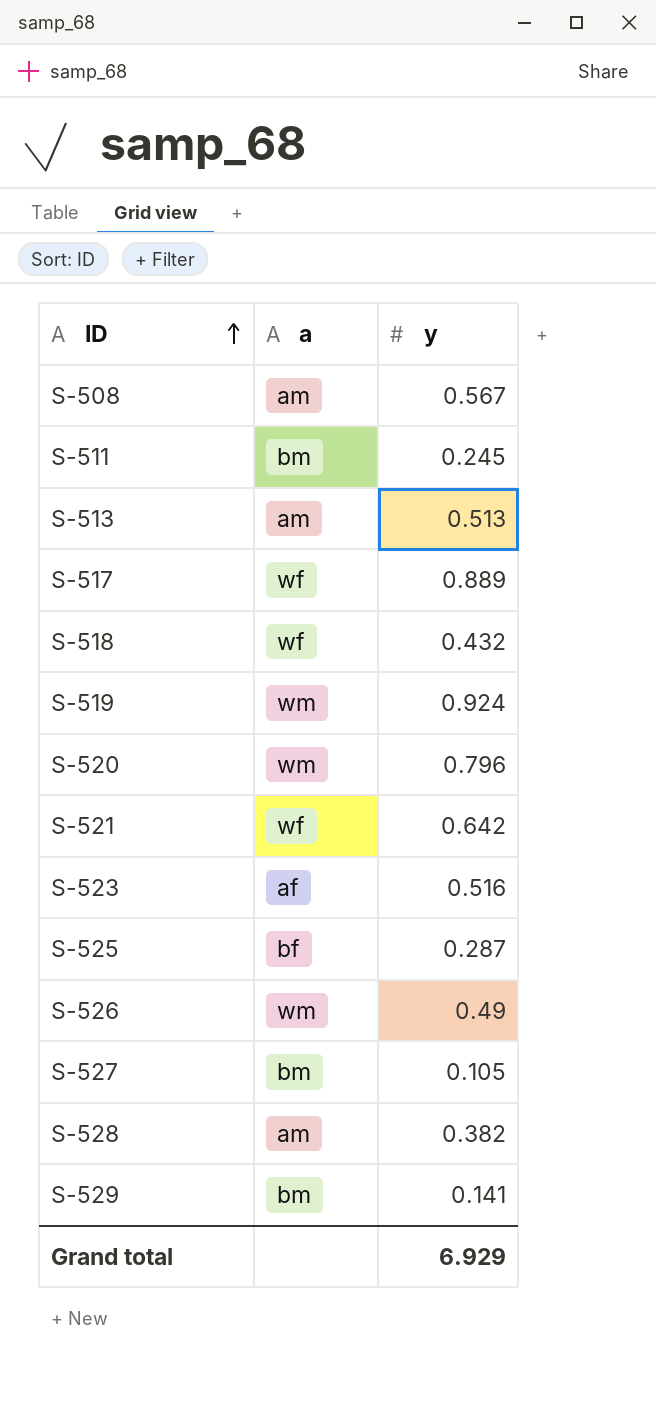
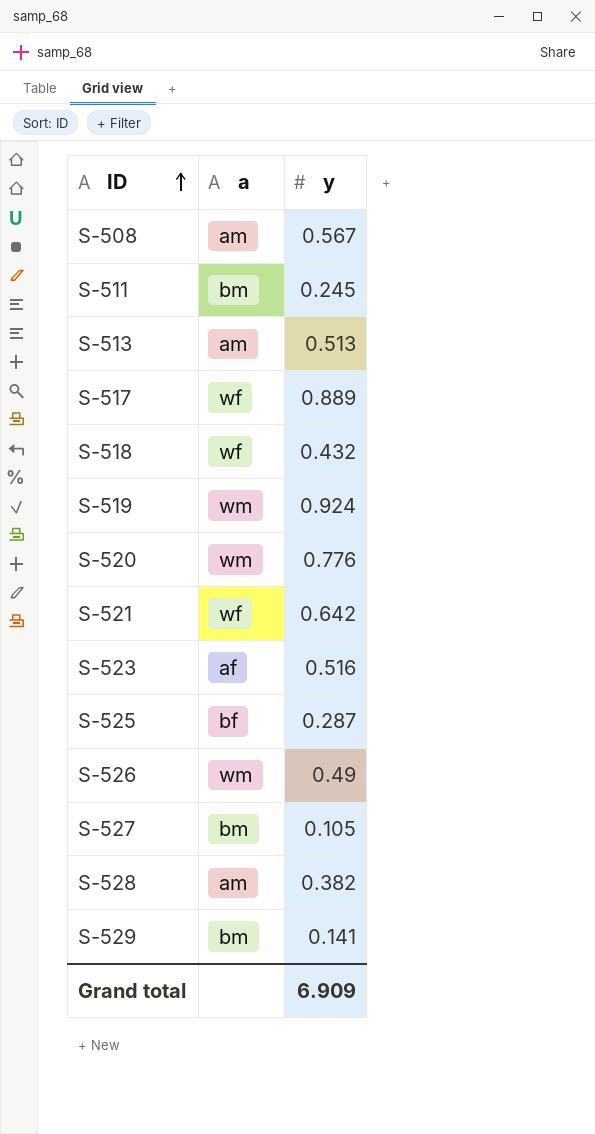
S-520 | y: 0.796 -> 0.776
Grand total | y: 6.929 -> 6.909

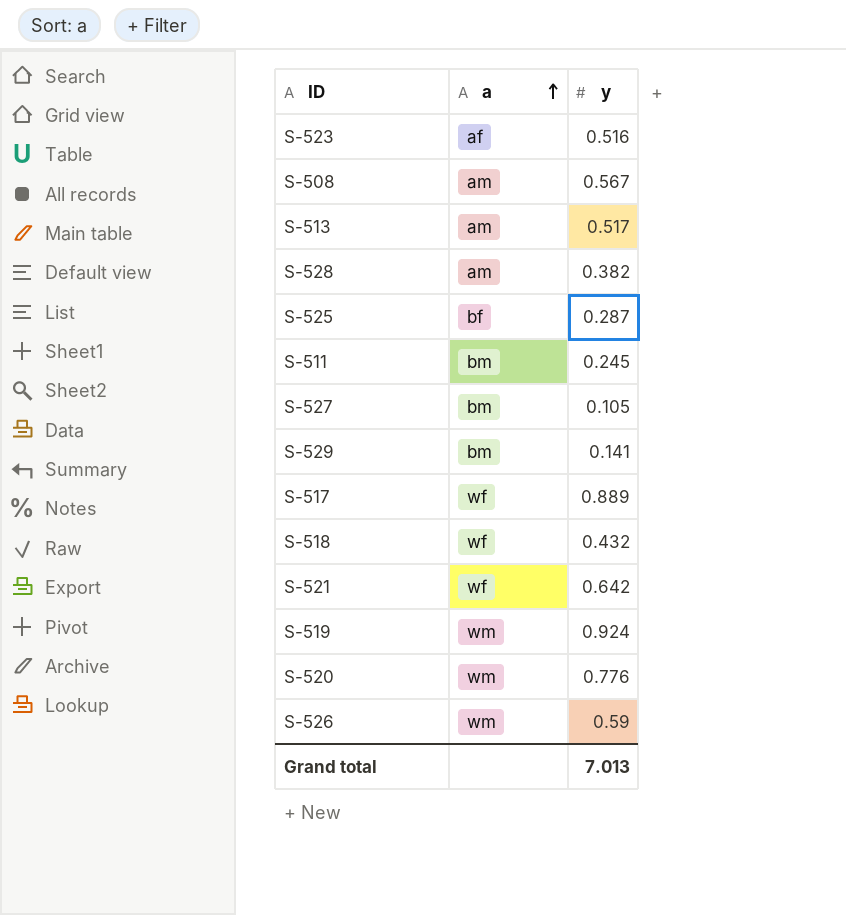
row order: ID ascending -> a ascending
S-513 | y: 0.513 -> 0.517
S-526 | y: 0.49 -> 0.59
Grand total | y: 6.909 -> 7.013

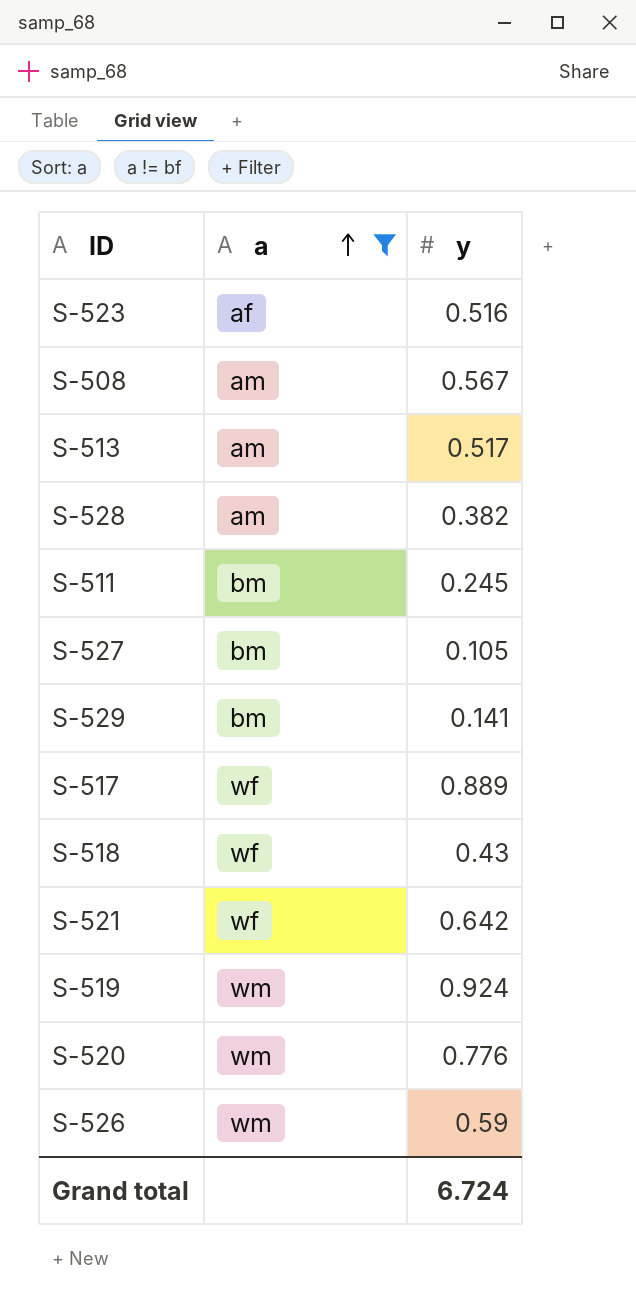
filter: none -> a != bf
S-518 | y: 0.432 -> 0.43
Grand total | y: 7.013 -> 6.724

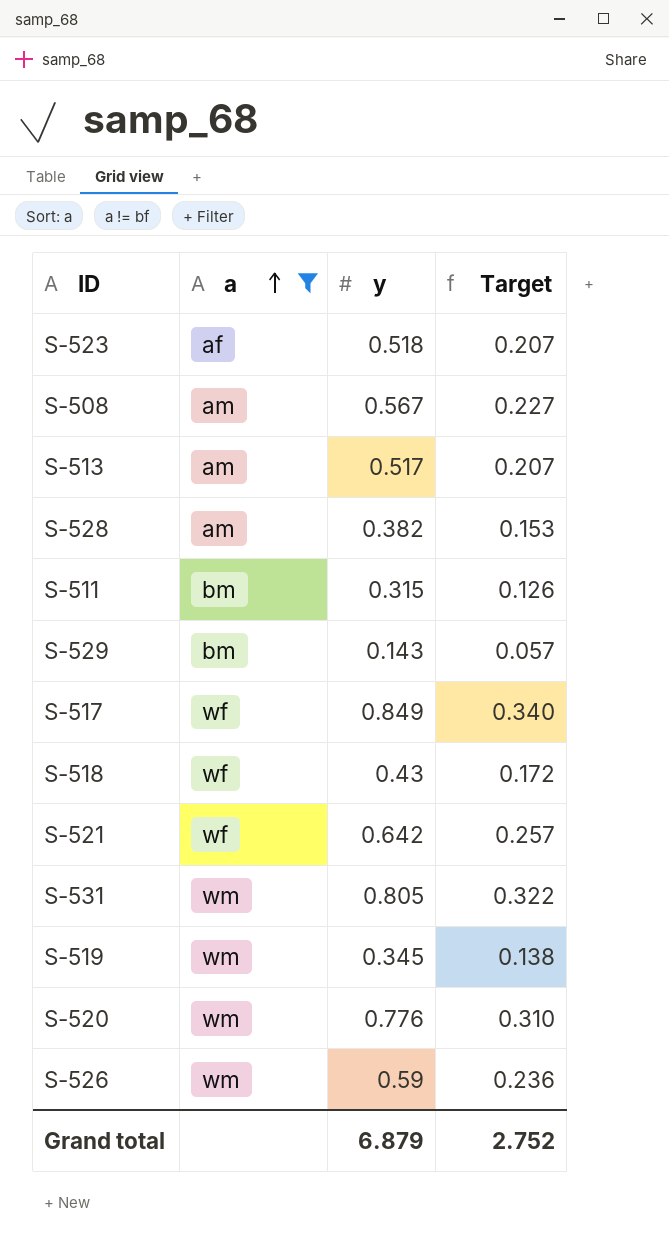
column Target | formula: none -> [y] * 0.4
row S-527: bm | 0.105 -> none
S-523 | y: 0.516 -> 0.518
S-511 | y: 0.245 -> 0.315
S-529 | y: 0.141 -> 0.143
S-517 | y: 0.889 -> 0.849
row S-531: none -> wm | 0.805 | 0.322
S-519 | y: 0.924 -> 0.345
Grand total | y: 6.724 -> 6.879

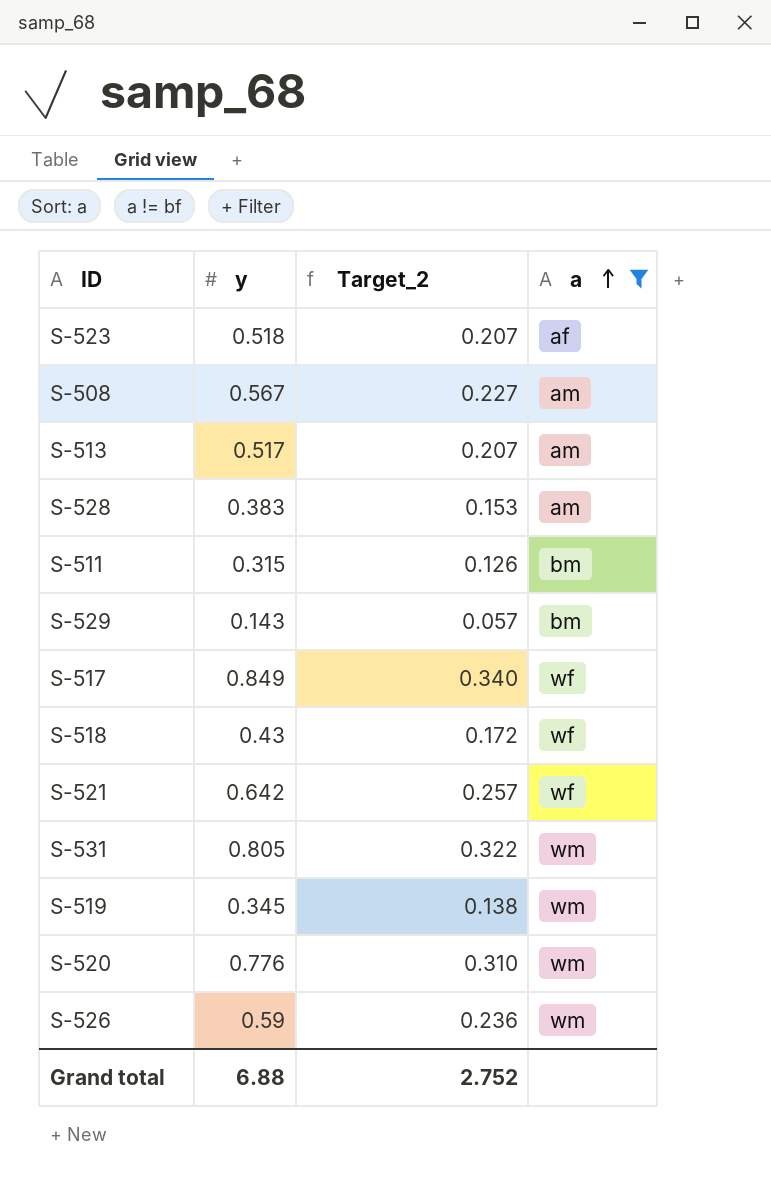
column name: Target -> Target_2
column a | position: 2 -> 4
S-528 | y: 0.382 -> 0.383
Grand total | y: 6.879 -> 6.88

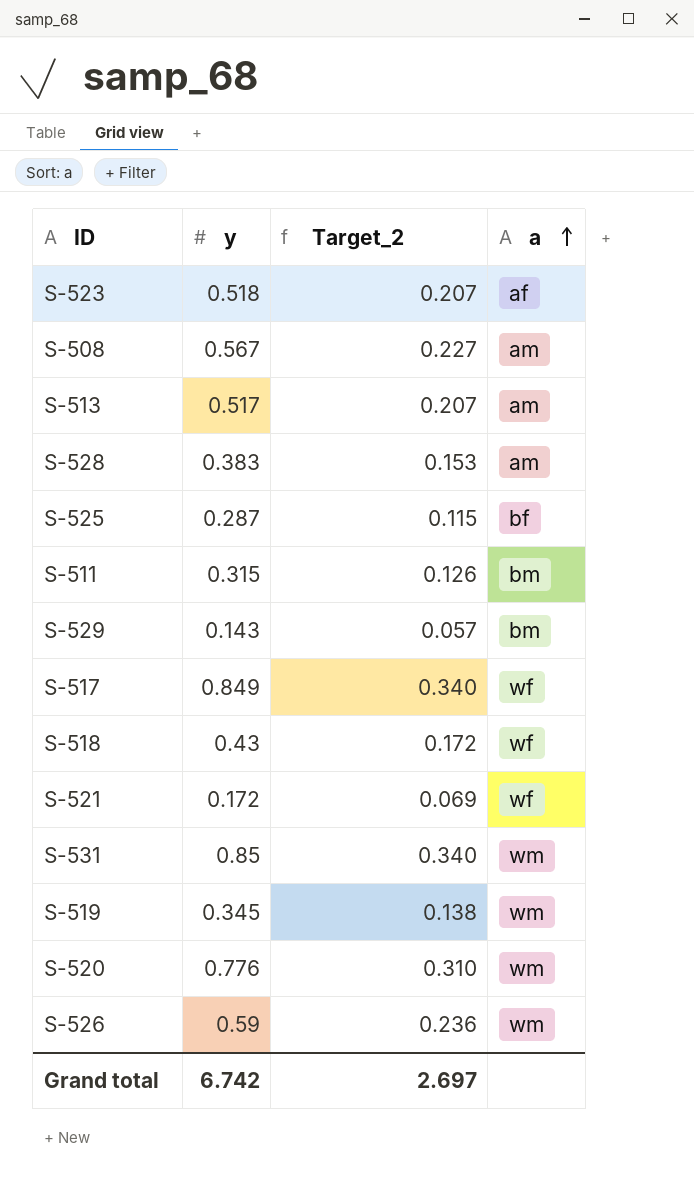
filter: a != bf -> none
S-521 | y: 0.642 -> 0.172
S-521 | Target_2: 0.257 -> 0.069
S-531 | y: 0.805 -> 0.85
S-531 | Target_2: 0.322 -> 0.340
Grand total | y: 6.88 -> 6.742
Grand total | Target_2: 2.752 -> 2.697

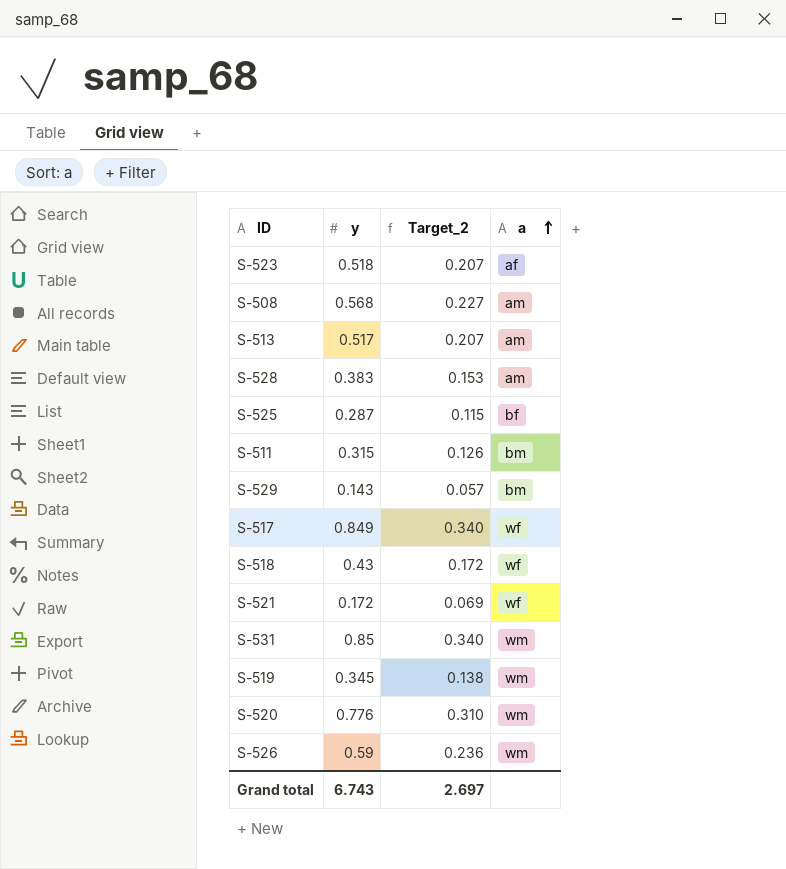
S-508 | y: 0.567 -> 0.568
Grand total | y: 6.742 -> 6.743

